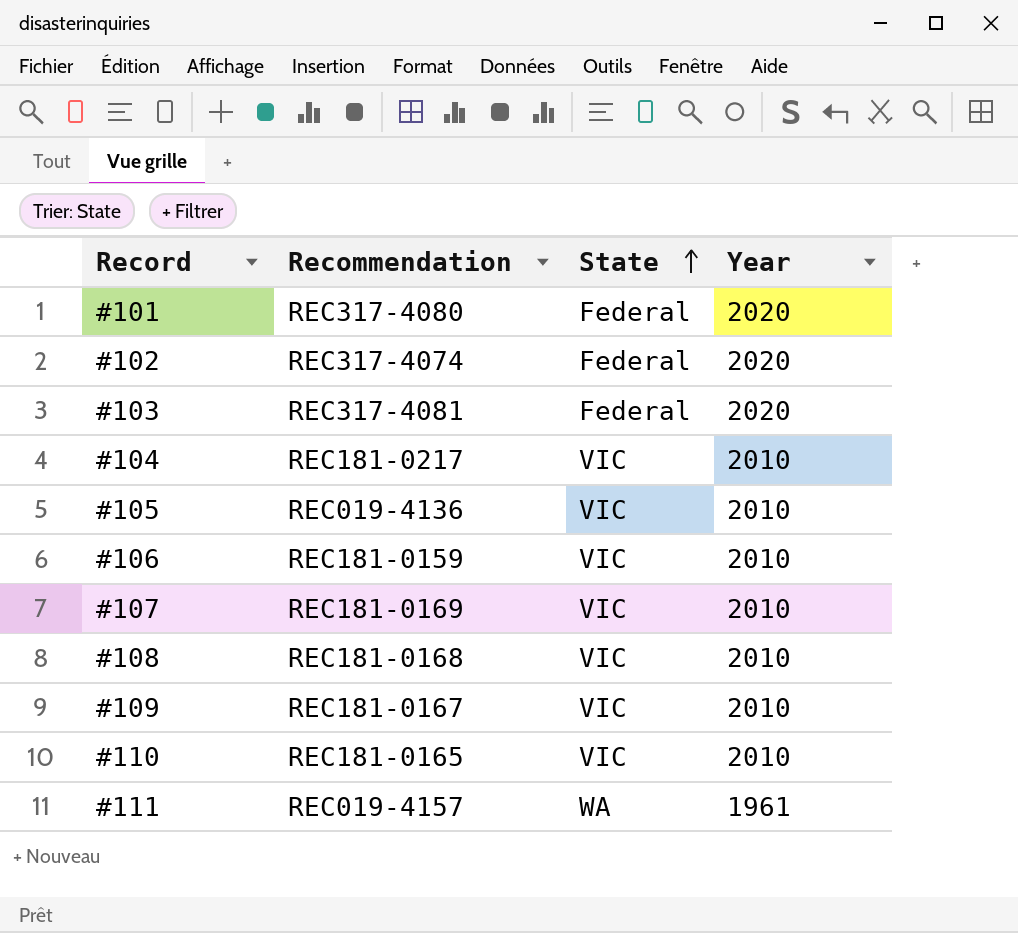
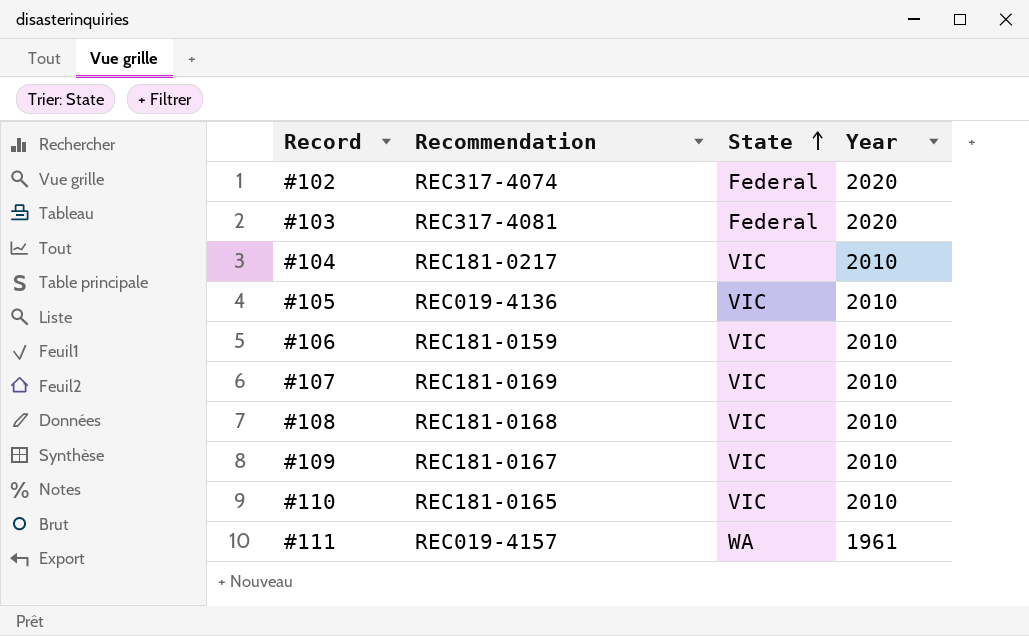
row #101: REC317-4080 | Federal | 2020 -> none

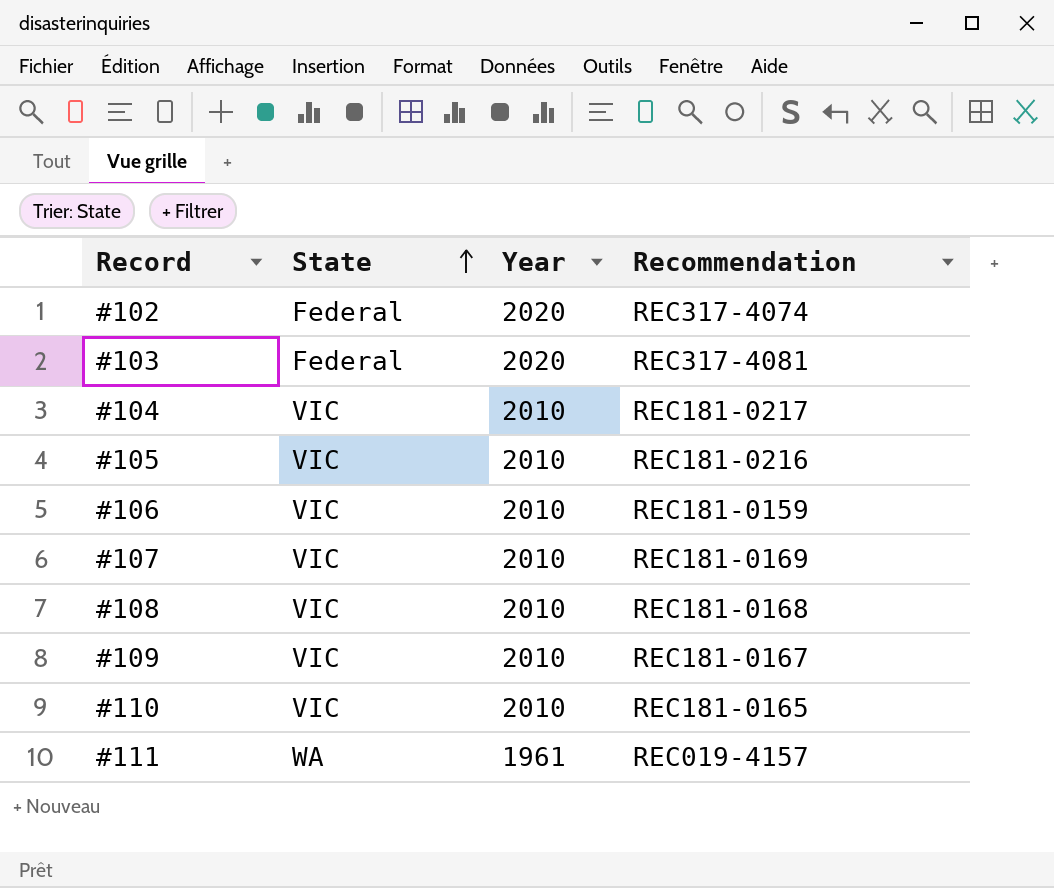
column Recommendation | position: 2 -> 4
#105 | Recommendation: REC019-4136 -> REC181-0216

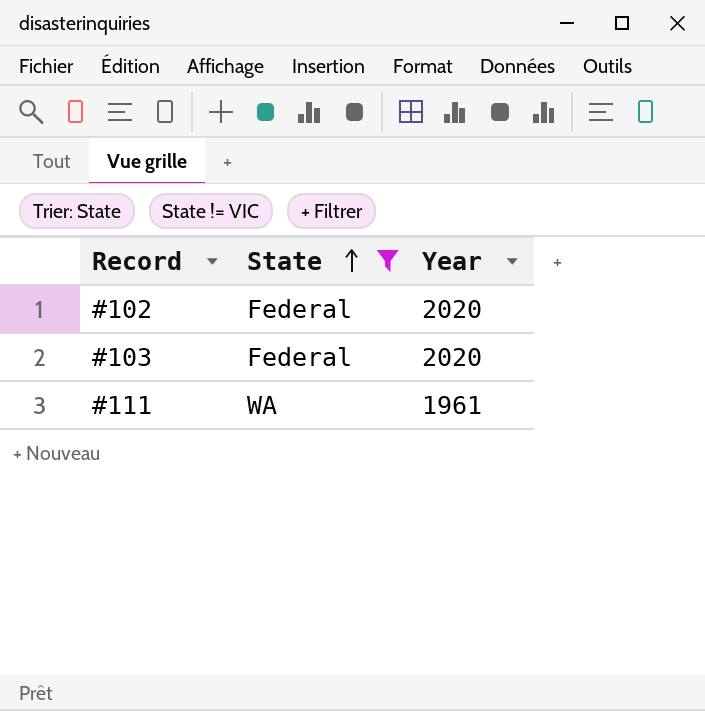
filter: none -> State != VIC
column Recommendation | position: 4 -> none

